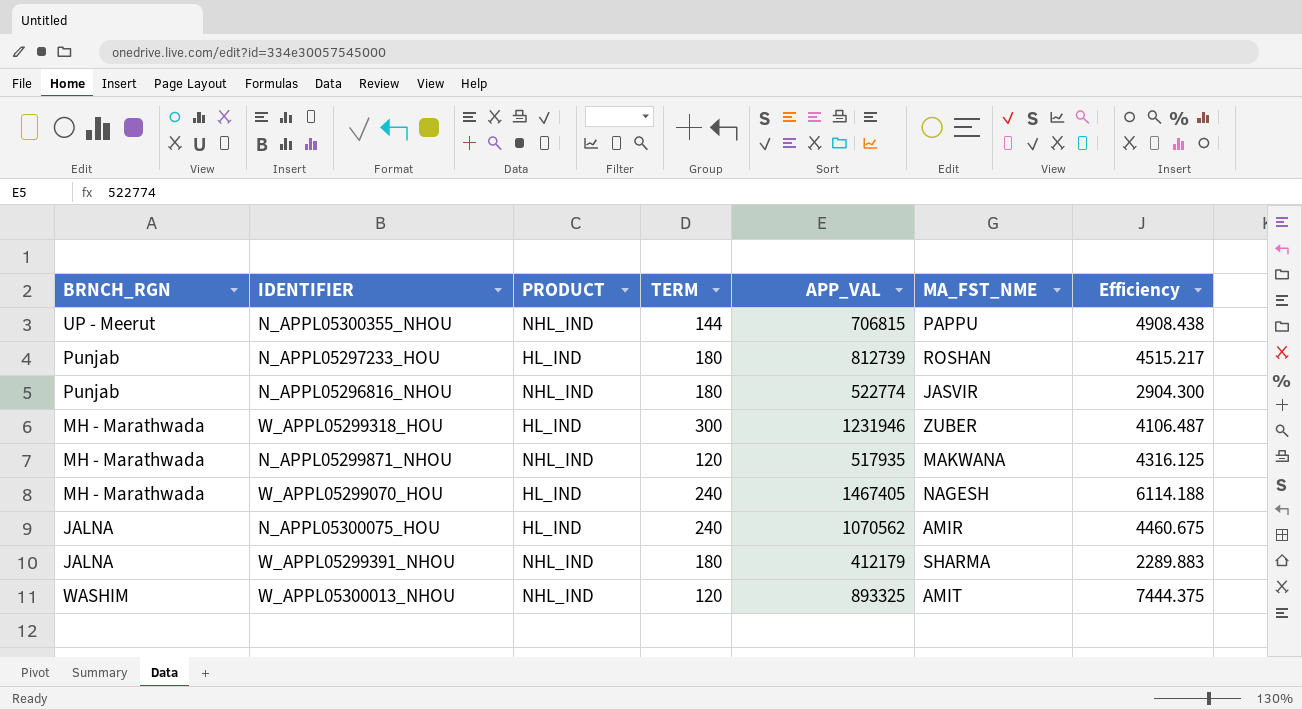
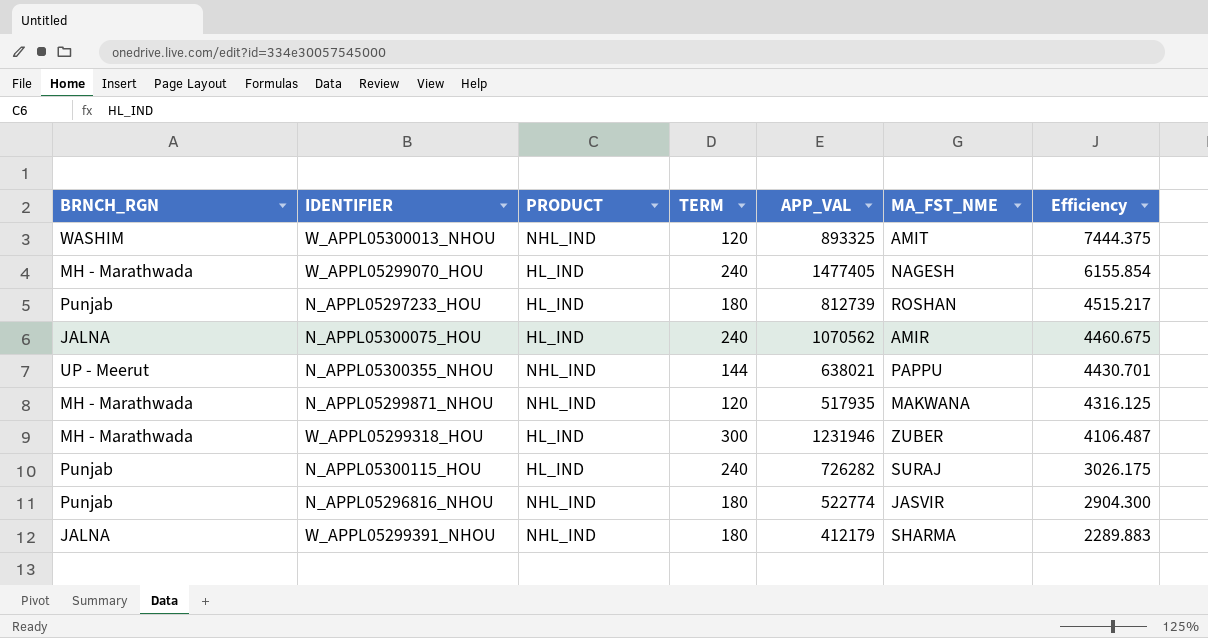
row order: none -> Efficiency descending
W_APPL05299070_HOU | APP_VAL: 1467405 -> 1477405
W_APPL05299070_HOU | Efficiency: 6114.188 -> 6155.854
N_APPL05300355_NHOU | APP_VAL: 706815 -> 638021
N_APPL05300355_NHOU | Efficiency: 4908.438 -> 4430.701
row N_APPL05300115_HOU: none -> Punjab | HL_IND | 240 | 726282 | SURAJ | 3026.175

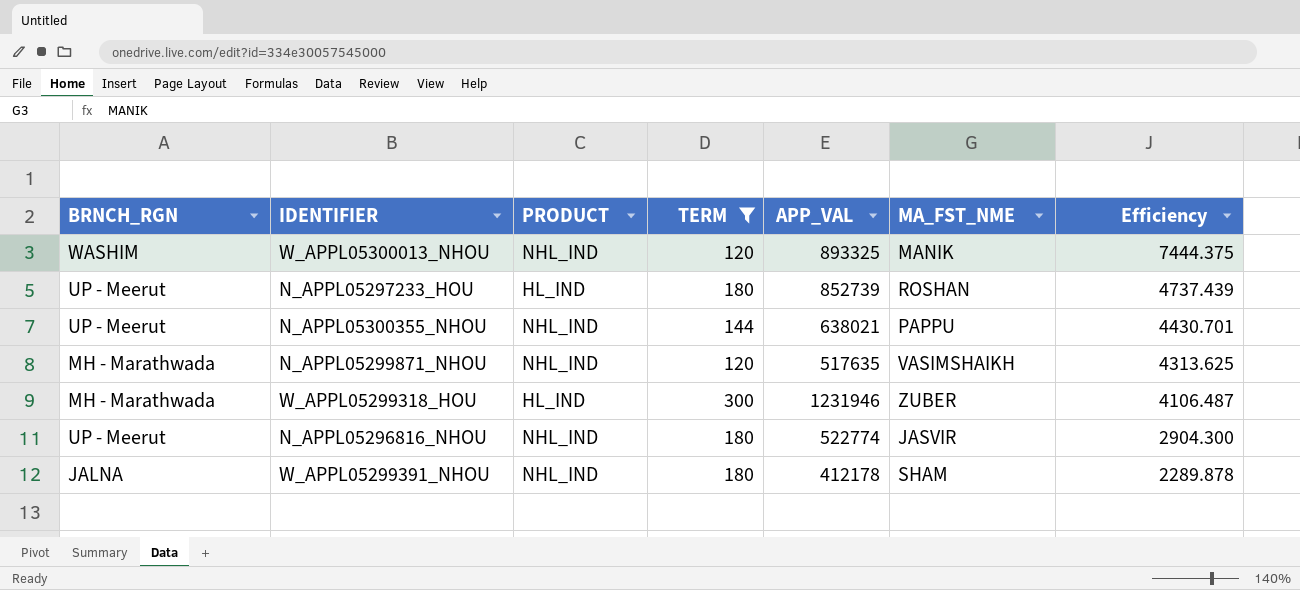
filter: none -> TERM != 240
W_APPL05300013_NHOU | MA_FST_NME: AMIT -> MANIK
N_APPL05297233_HOU | BRNCH_RGN: Punjab -> UP - Meerut
N_APPL05297233_HOU | APP_VAL: 812739 -> 852739
N_APPL05297233_HOU | Efficiency: 4515.217 -> 4737.439
N_APPL05299871_NHOU | APP_VAL: 517935 -> 517635
N_APPL05299871_NHOU | MA_FST_NME: MAKWANA -> VASIMSHAIKH
N_APPL05299871_NHOU | Efficiency: 4316.125 -> 4313.625
N_APPL05296816_NHOU | BRNCH_RGN: Punjab -> UP - Meerut
W_APPL05299391_NHOU | APP_VAL: 412179 -> 412178
W_APPL05299391_NHOU | MA_FST_NME: SHARMA -> SHAM
W_APPL05299391_NHOU | Efficiency: 2289.883 -> 2289.878

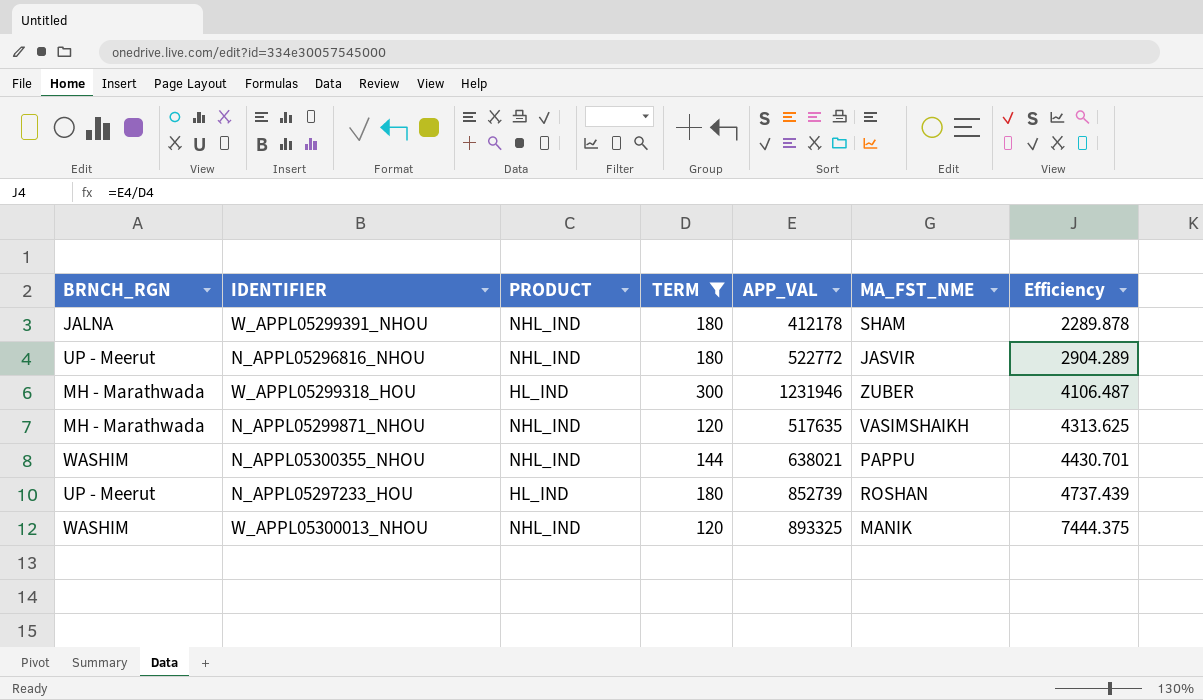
row order: Efficiency descending -> Efficiency ascending
N_APPL05296816_NHOU | APP_VAL: 522774 -> 522772
N_APPL05296816_NHOU | Efficiency: 2904.300 -> 2904.289
N_APPL05300355_NHOU | BRNCH_RGN: UP - Meerut -> WASHIM

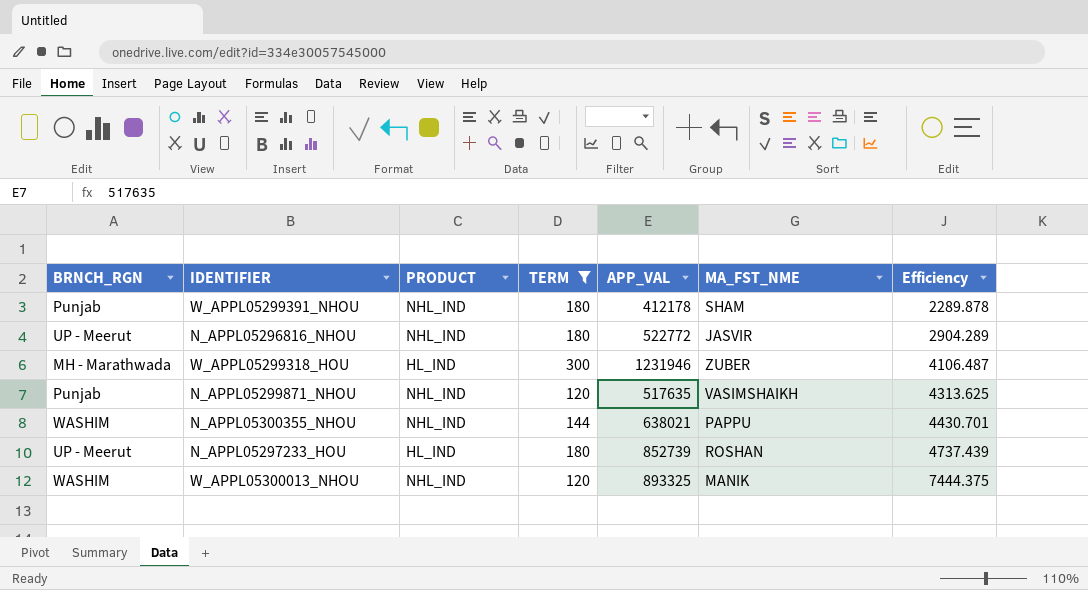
W_APPL05299391_NHOU | BRNCH_RGN: JALNA -> Punjab
N_APPL05299871_NHOU | BRNCH_RGN: MH - Marathwada -> Punjab

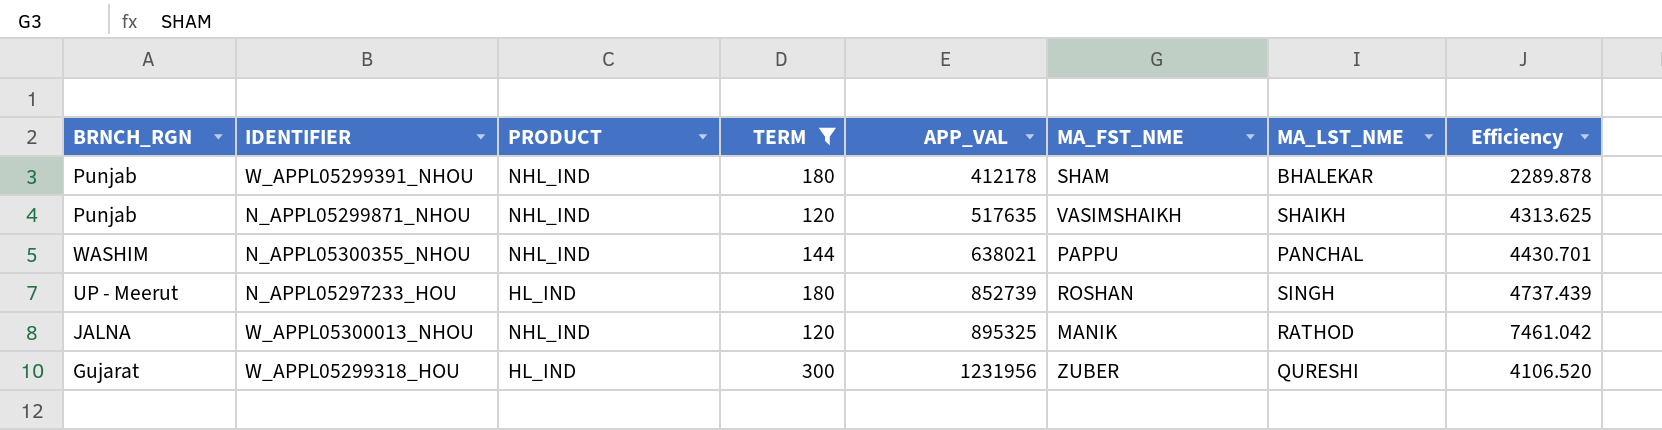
row order: Efficiency ascending -> APP_VAL ascending
column MA_LST_NME | position: none -> 7
row N_APPL05296816_NHOU: UP - Meerut | NHL_IND | 180 | 522772 | JASVIR | 2904.289 -> none
W_APPL05300013_NHOU | BRNCH_RGN: WASHIM -> JALNA
W_APPL05300013_NHOU | APP_VAL: 893325 -> 895325
W_APPL05300013_NHOU | Efficiency: 7444.375 -> 7461.042
W_APPL05299318_HOU | BRNCH_RGN: MH - Marathwada -> Gujarat
W_APPL05299318_HOU | APP_VAL: 1231946 -> 1231956
W_APPL05299318_HOU | Efficiency: 4106.487 -> 4106.520

